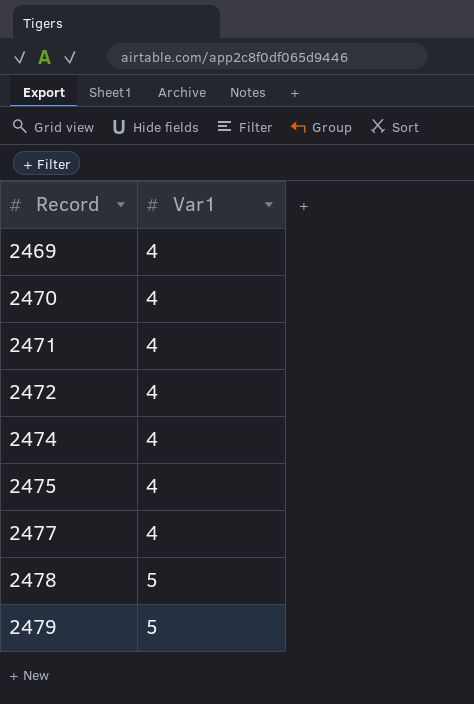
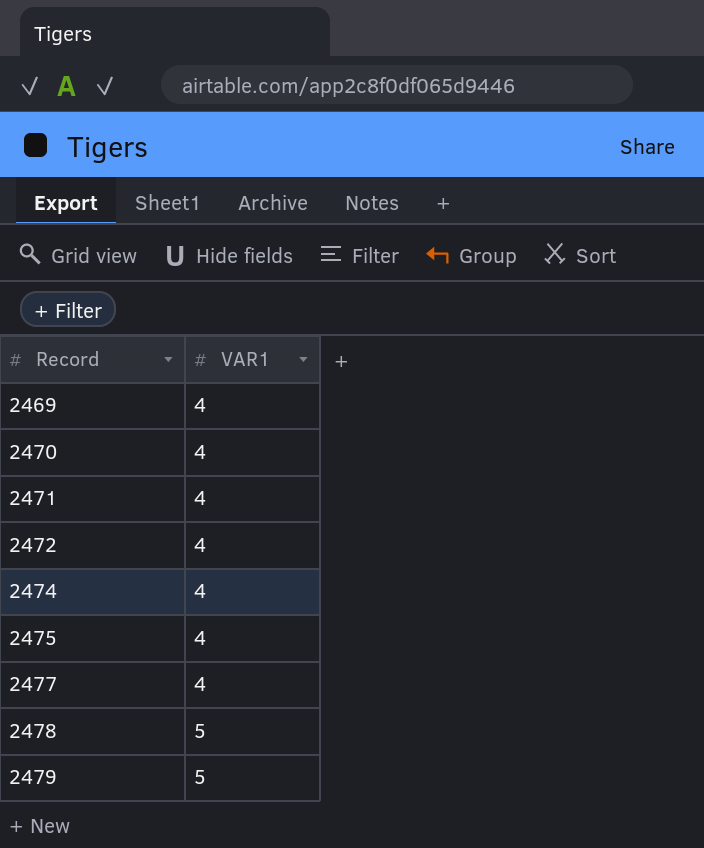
column name: Var1 -> VAR1

